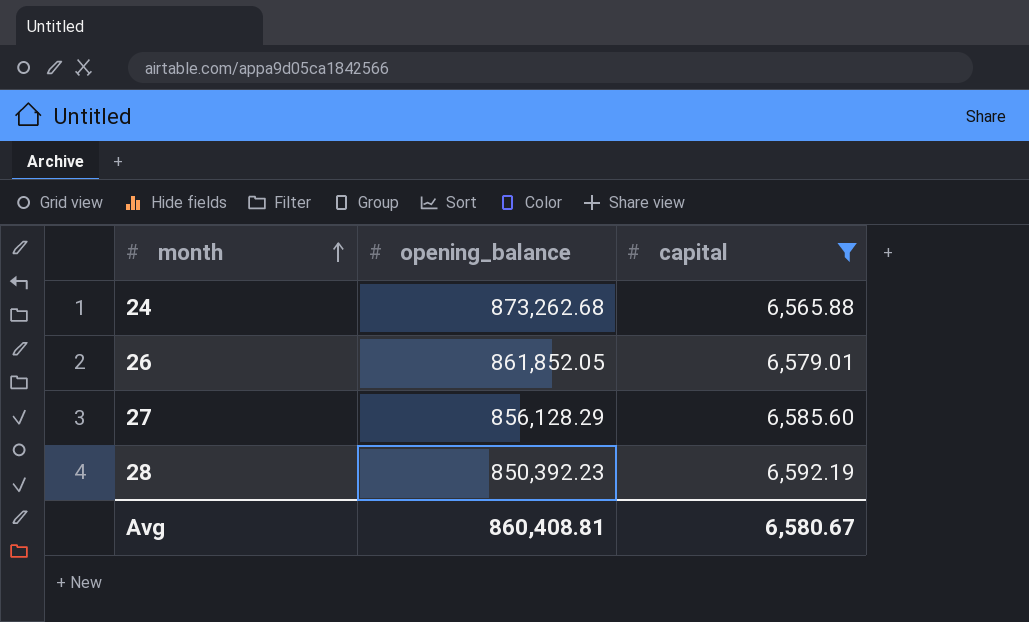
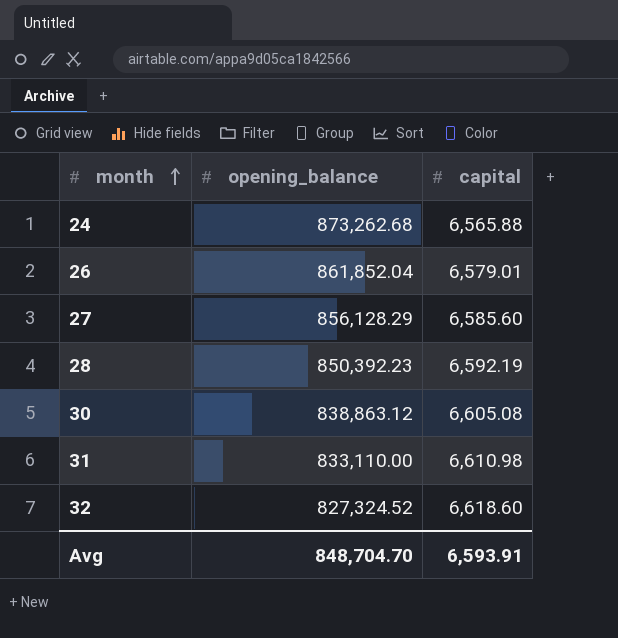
filter: capital <= 6,592.19 -> none
26 | opening_balance: 861,852.05 -> 861,852.04
Avg | opening_balance: 860,408.81 -> 848,704.70
Avg | capital: 6,580.67 -> 6,593.91

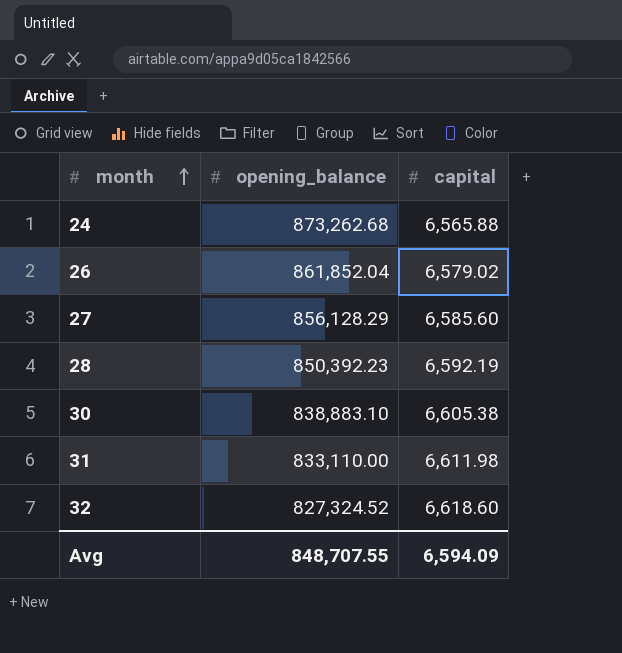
26 | capital: 6,579.01 -> 6,579.02
30 | opening_balance: 838,863.12 -> 838,883.10
30 | capital: 6,605.08 -> 6,605.38
31 | capital: 6,610.98 -> 6,611.98
Avg | opening_balance: 848,704.70 -> 848,707.55
Avg | capital: 6,593.91 -> 6,594.09

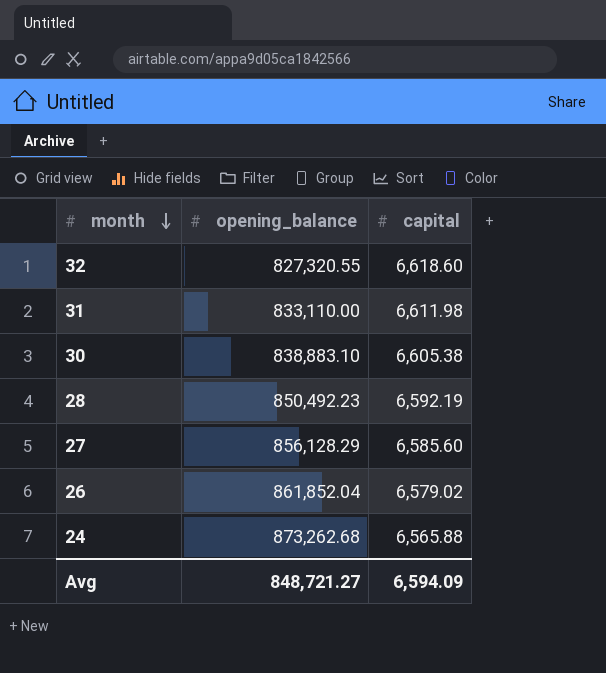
row order: month ascending -> month descending
32 | opening_balance: 827,324.52 -> 827,320.55
28 | opening_balance: 850,392.23 -> 850,492.23
Avg | opening_balance: 848,707.55 -> 848,721.27

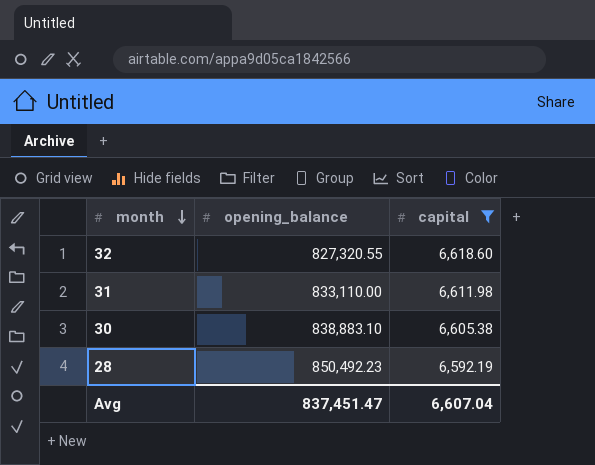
filter: none -> capital >= 6,592.19
Avg | opening_balance: 848,721.27 -> 837,451.47
Avg | capital: 6,594.09 -> 6,607.04

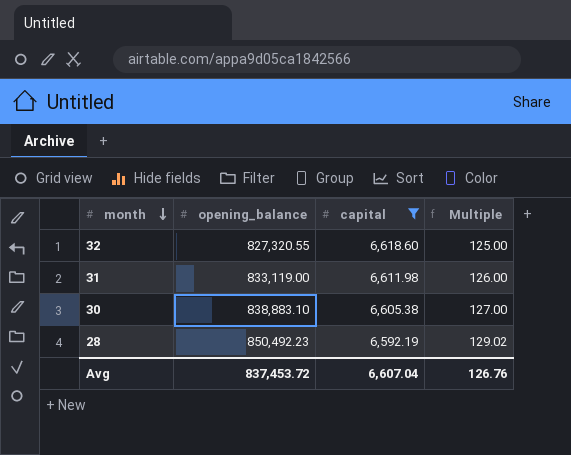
column Multiple | formula: none -> [opening_balance] / [capital]
31 | opening_balance: 833,110.00 -> 833,119.00
Avg | opening_balance: 837,451.47 -> 837,453.72

